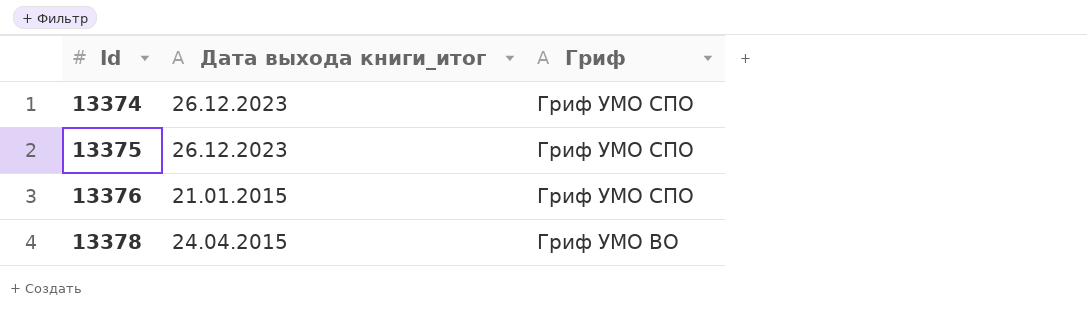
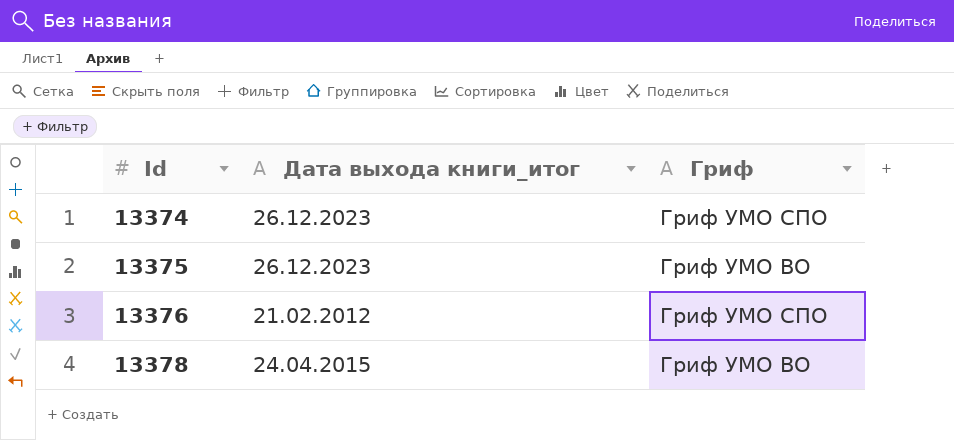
13375 | Гриф: Гриф УМО СПО -> Гриф УМО ВО
13376 | Дата выхода книги_итог: 21.01.2015 -> 21.02.2012

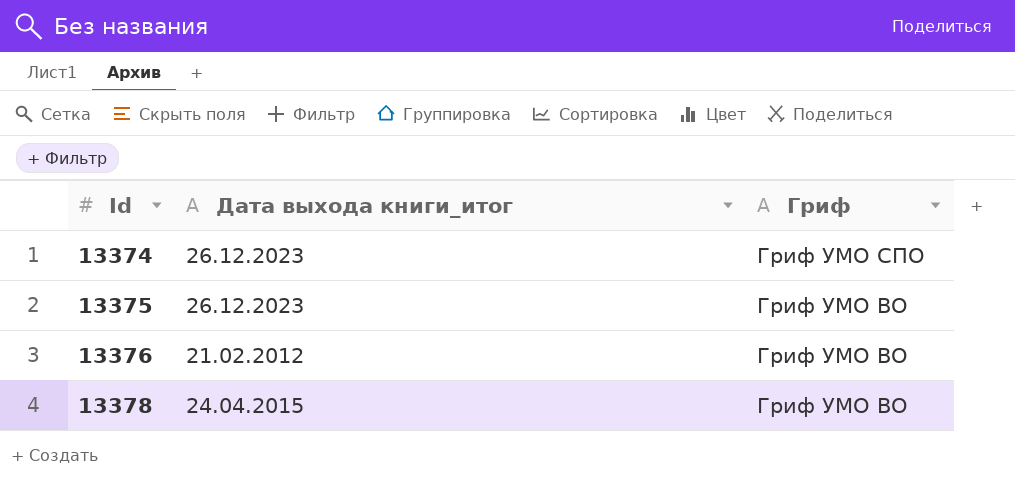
13376 | Гриф: Гриф УМО СПО -> Гриф УМО ВО

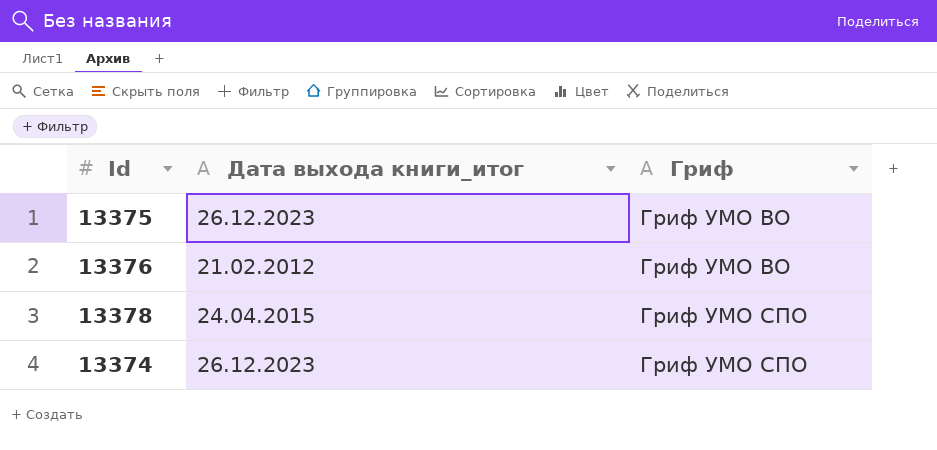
row order: Id ascending -> Гриф ascending
13378 | Гриф: Гриф УМО ВО -> Гриф УМО СПО

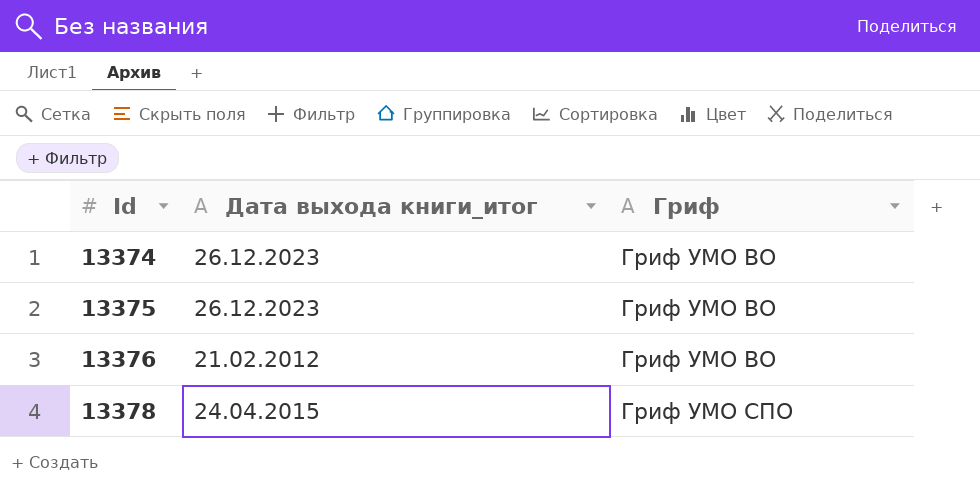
row order: Гриф ascending -> Id ascending
13374 | Гриф: Гриф УМО СПО -> Гриф УМО ВО

